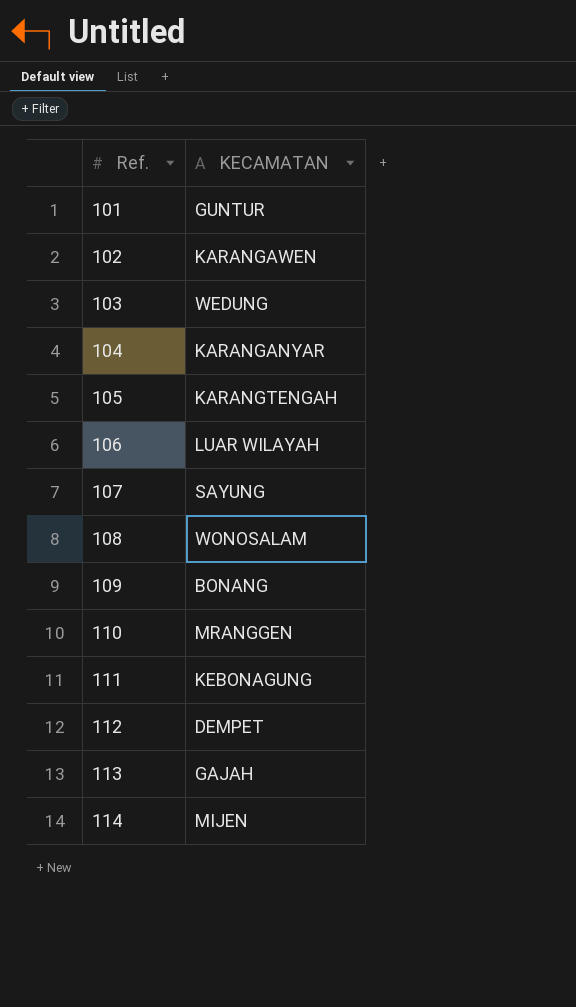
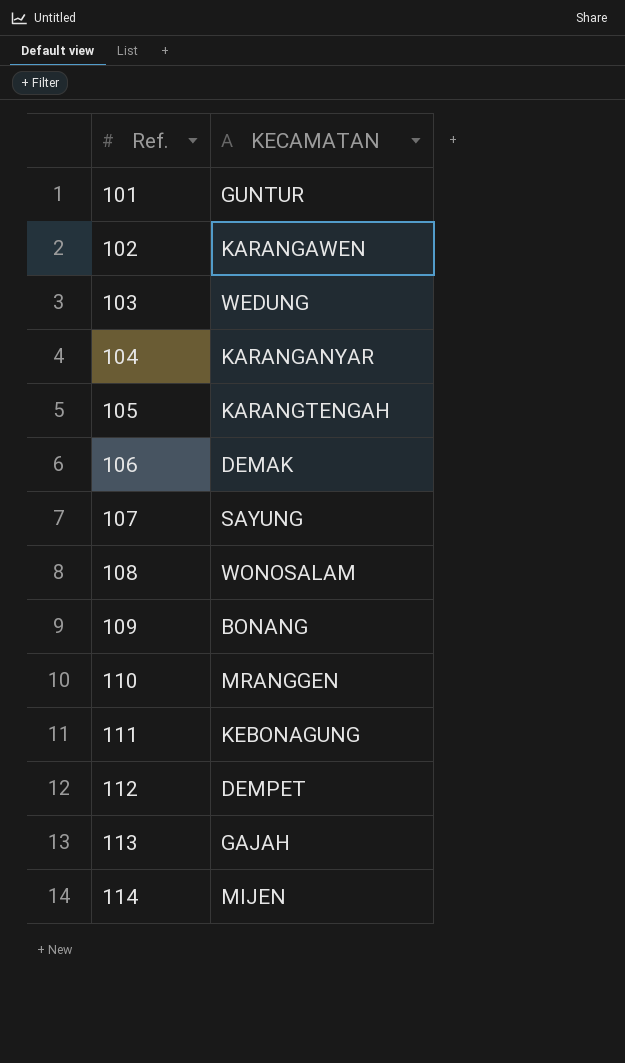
106 | KECAMATAN: LUAR WILAYAH -> DEMAK

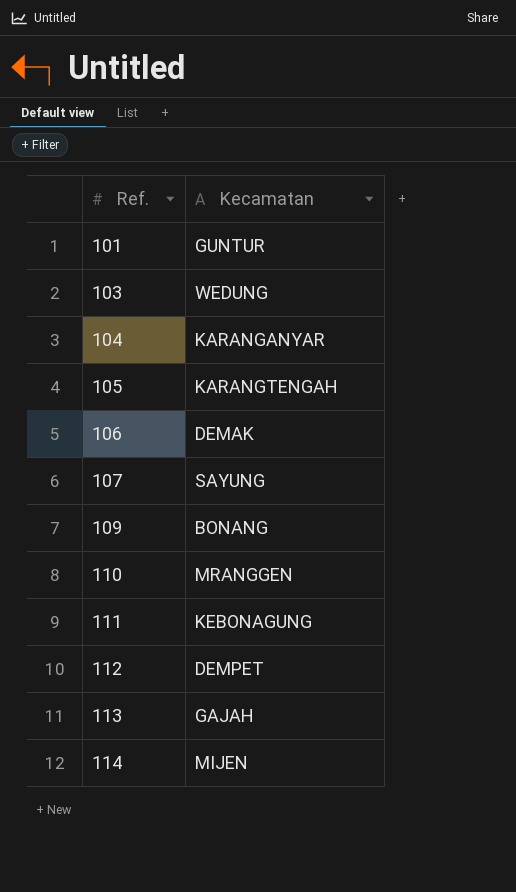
column name: KECAMATAN -> Kecamatan
row 102: KARANGAWEN -> none
row 108: WONOSALAM -> none

